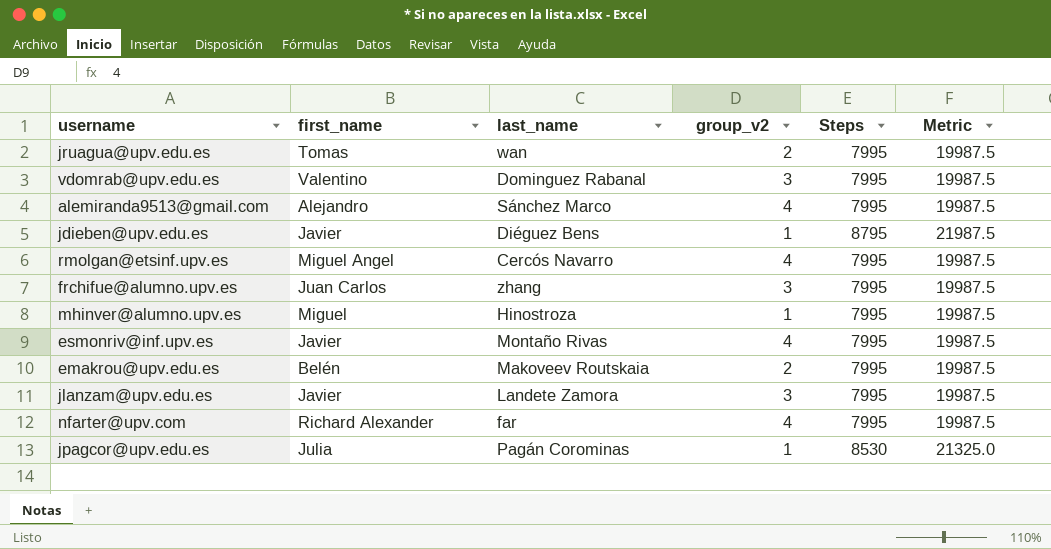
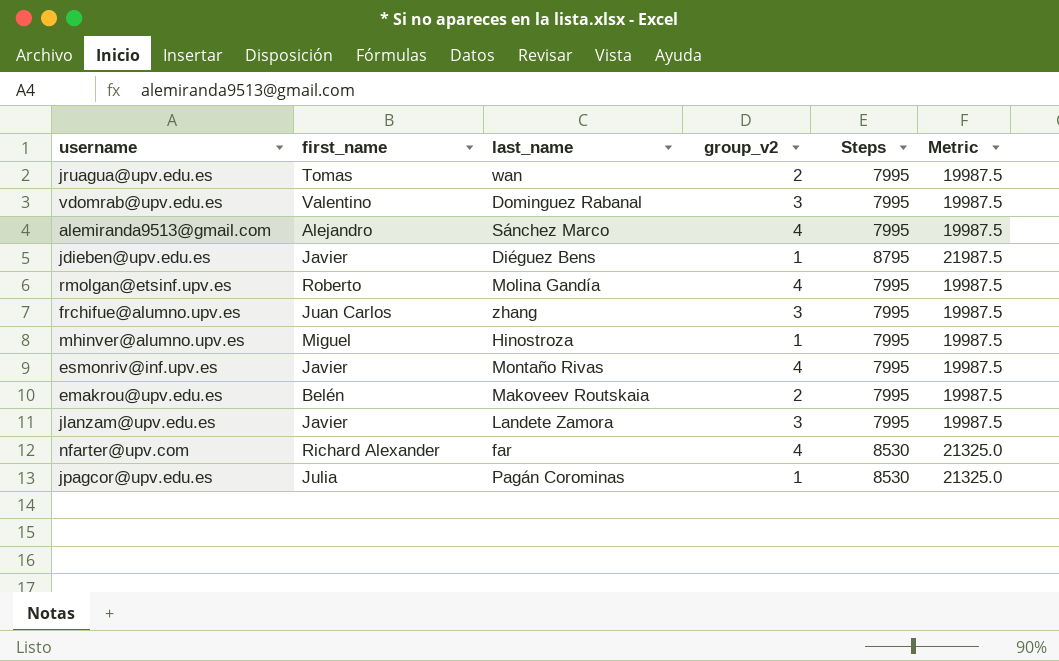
rmolgan@etsinf.upv.es | first_name: Miguel Angel -> Roberto
rmolgan@etsinf.upv.es | last_name: Cercós Navarro -> Molina Gandía
nfarter@upv.com | Steps: 7995 -> 8530
nfarter@upv.com | Metric: 19987.5 -> 21325.0

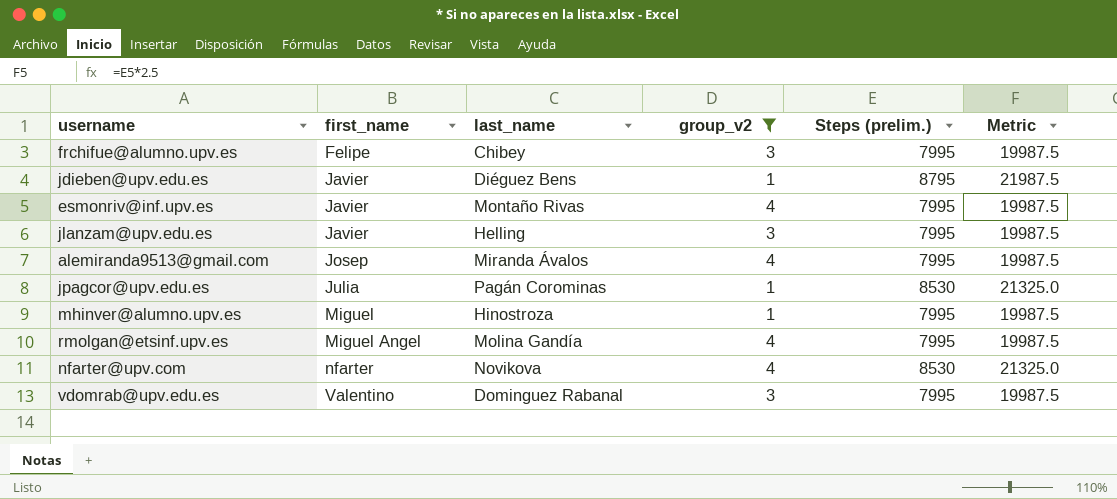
filter: none -> group_v2 != 2
row order: none -> first_name ascending
column name: Steps -> Steps (prelim.)
frchifue@alumno.upv.es | first_name: Juan Carlos -> Felipe
frchifue@alumno.upv.es | last_name: zhang -> Chibey
jlanzam@upv.edu.es | last_name: Landete Zamora -> Helling
alemiranda9513@gmail.com | first_name: Alejandro -> Josep
alemiranda9513@gmail.com | last_name: Sánchez Marco -> Miranda Ávalos
rmolgan@etsinf.upv.es | first_name: Roberto -> Miguel Angel
nfarter@upv.com | first_name: Richard Alexander -> nfarter
nfarter@upv.com | last_name: far -> Novikova

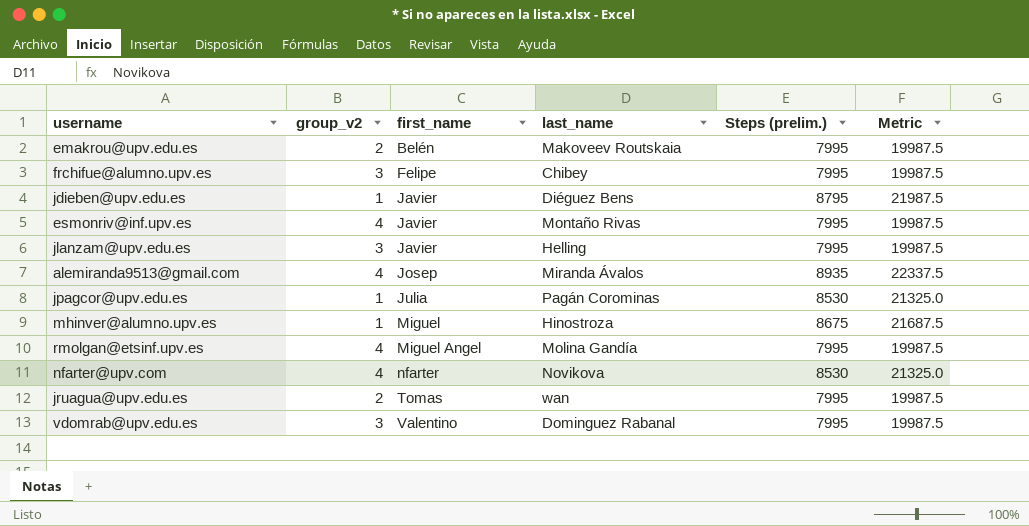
filter: group_v2 != 2 -> none
column group_v2 | position: 4 -> 2
alemiranda9513@gmail.com | Steps (prelim.): 7995 -> 8935
alemiranda9513@gmail.com | Metric: 19987.5 -> 22337.5
mhinver@alumno.upv.es | Steps (prelim.): 7995 -> 8675
mhinver@alumno.upv.es | Metric: 19987.5 -> 21687.5

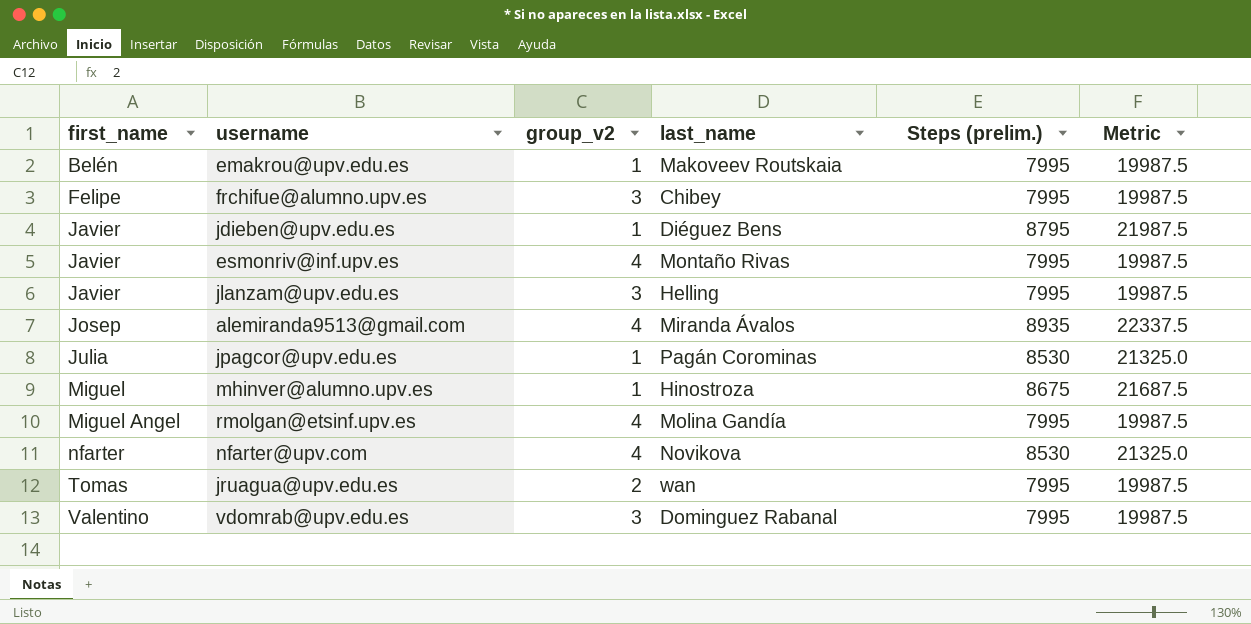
column first_name | position: 3 -> 1
emakrou@upv.edu.es | group_v2: 2 -> 1

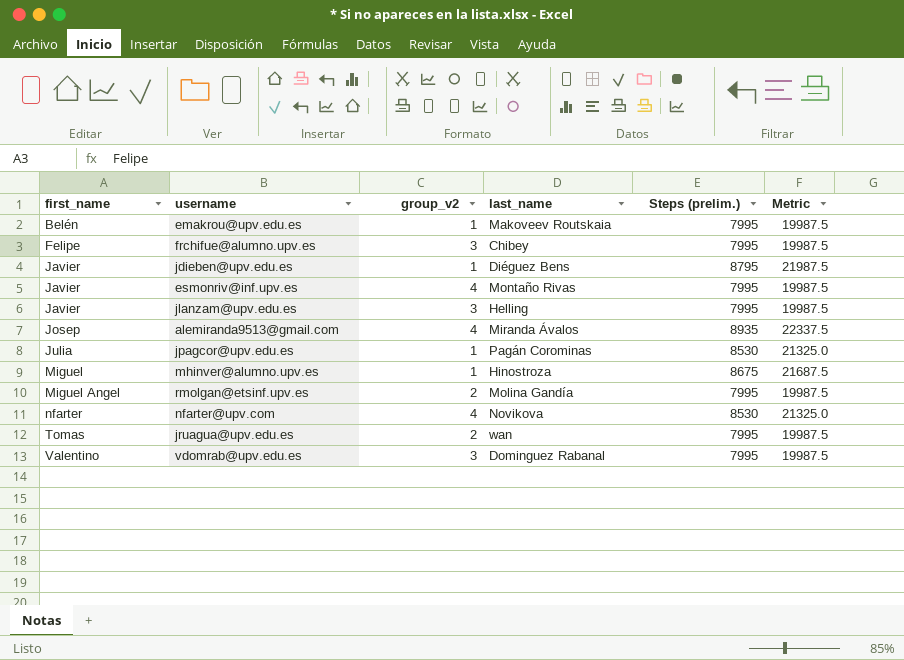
rmolgan@etsinf.upv.es | group_v2: 4 -> 2

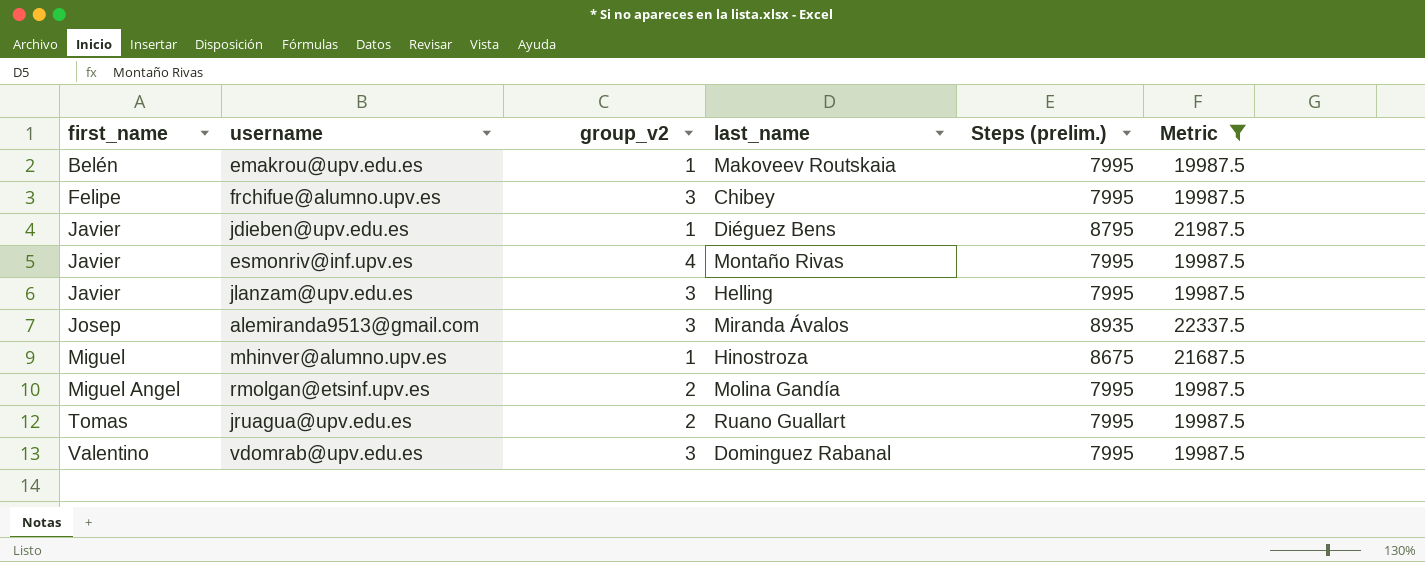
filter: none -> Metric != 21325.0
alemiranda9513@gmail.com | group_v2: 4 -> 3
jruagua@upv.edu.es | last_name: wan -> Ruano Guallart

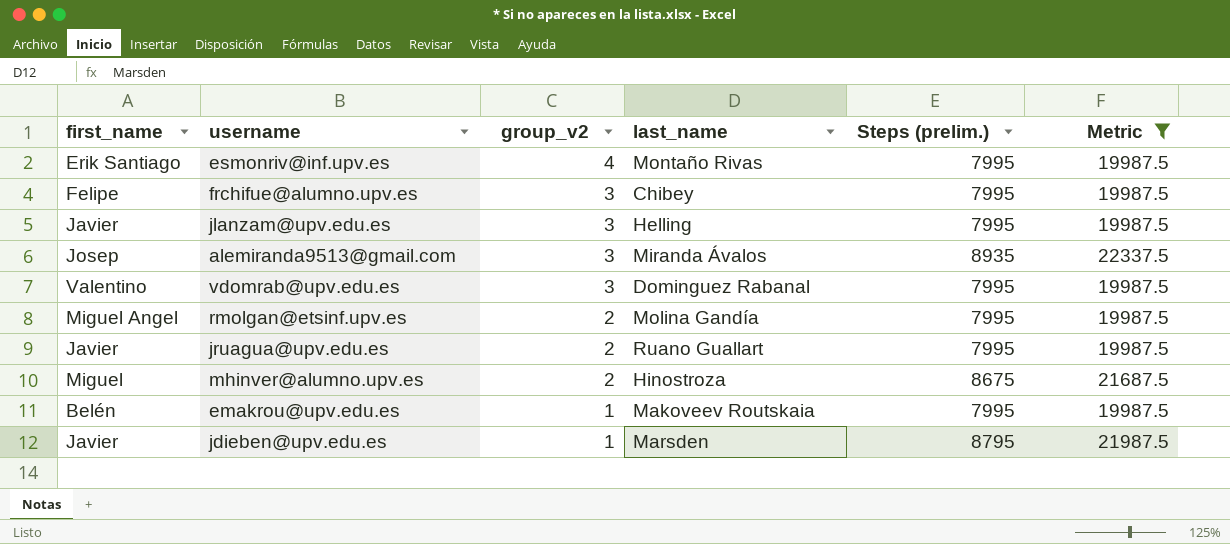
row order: first_name ascending -> group_v2 descending
esmonriv@inf.upv.es | first_name: Javier -> Erik Santiago
jruagua@upv.edu.es | first_name: Tomas -> Javier
mhinver@alumno.upv.es | group_v2: 1 -> 2
jdieben@upv.edu.es | last_name: Diéguez Bens -> Marsden

